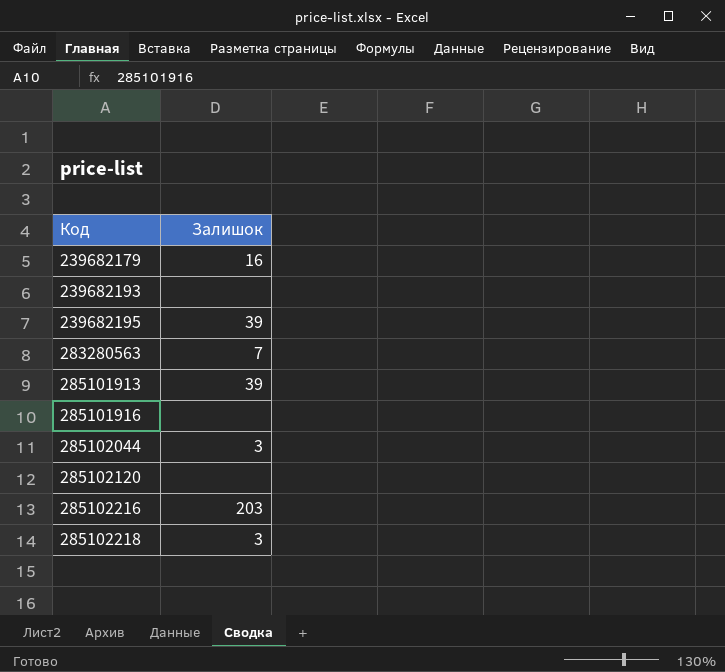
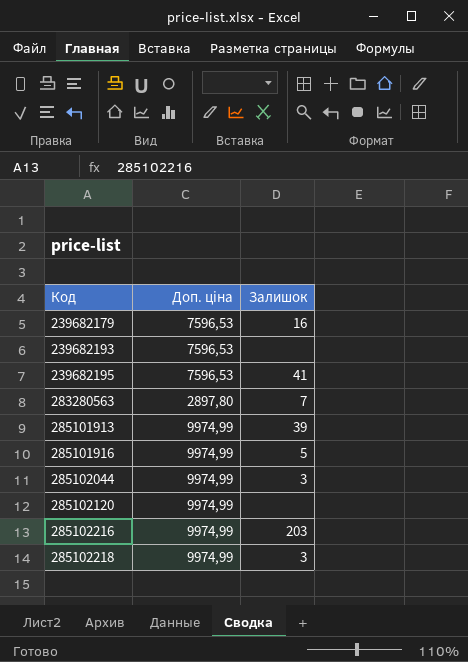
column Доп. ціна | position: none -> 2
239682195 | Залишок: 39 -> 41
285101916 | Залишок: none -> 5

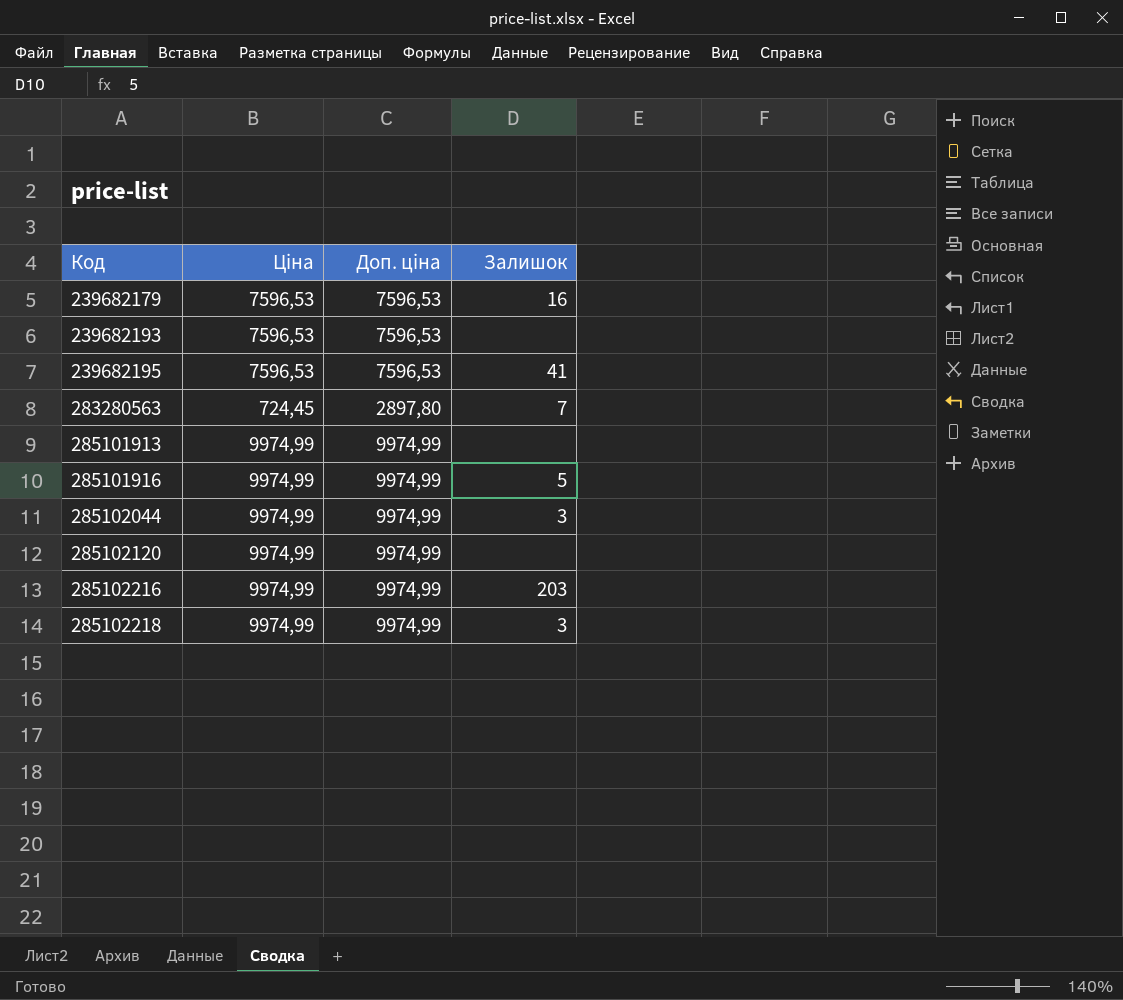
column Ціна | position: none -> 2
285101913 | Залишок: 39 -> none

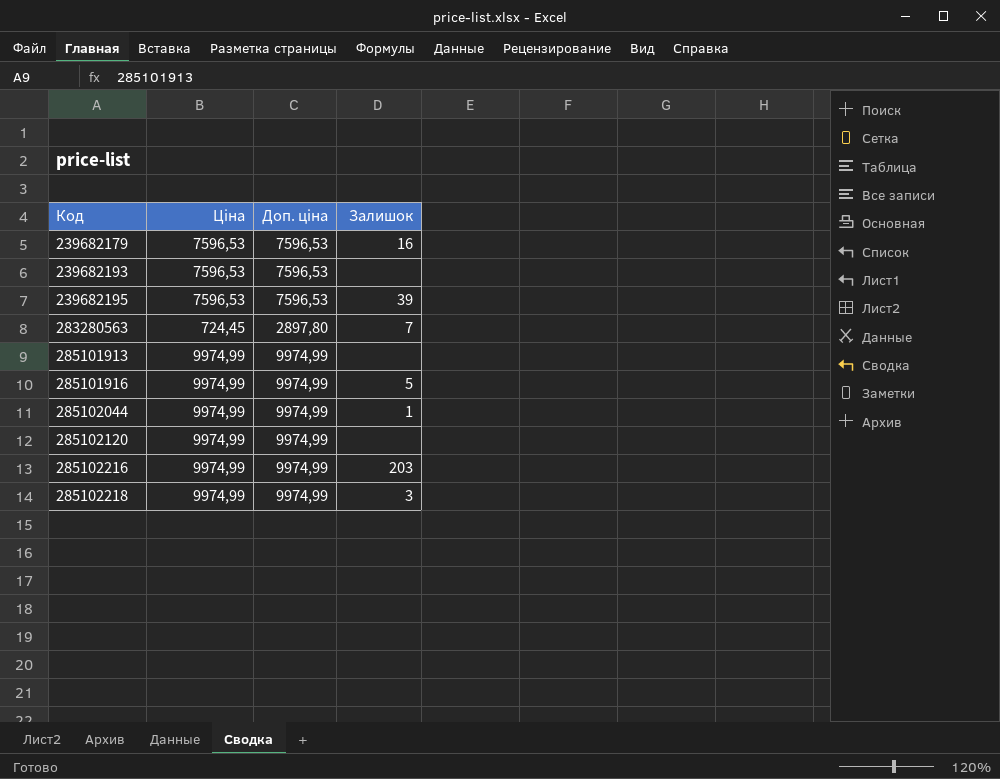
239682195 | Залишок: 41 -> 39
285102044 | Залишок: 3 -> 1

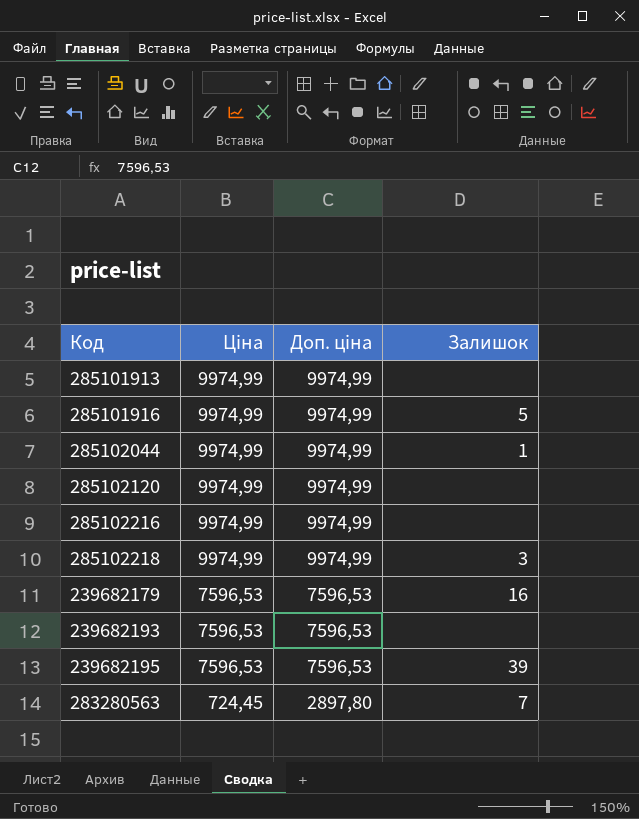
row order: Код ascending -> Ціна descending
285102216 | Залишок: 203 -> none

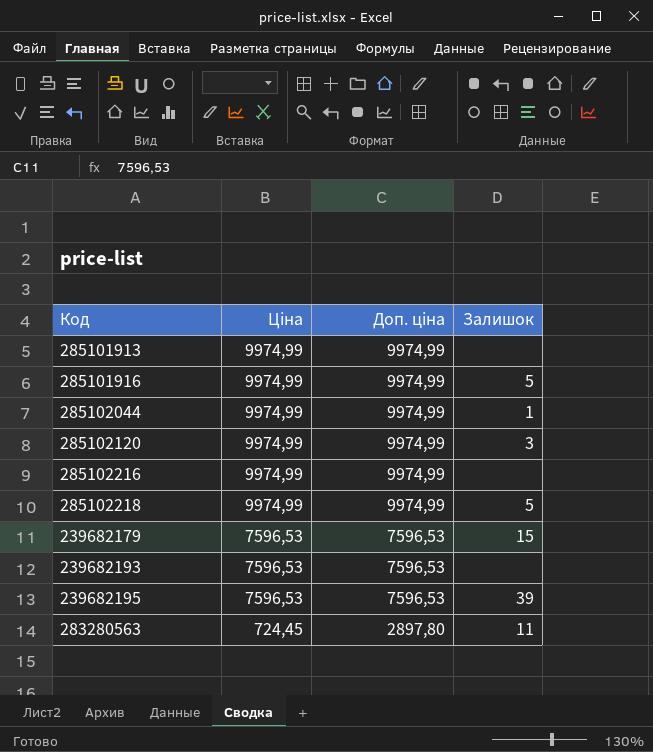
285102120 | Залишок: none -> 3
285102218 | Залишок: 3 -> 5
239682179 | Залишок: 16 -> 15
283280563 | Залишок: 7 -> 11

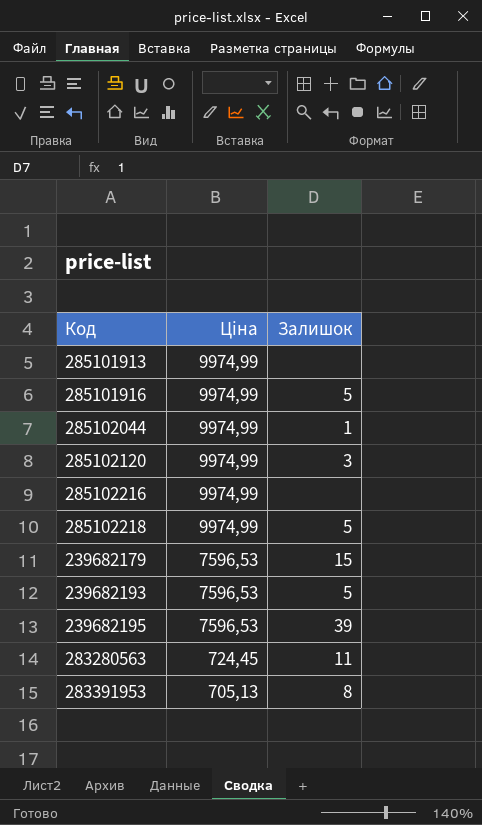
column Доп. ціна | position: 3 -> none
239682193 | Залишок: none -> 5
row 283391953: none -> 705,13 | 8

